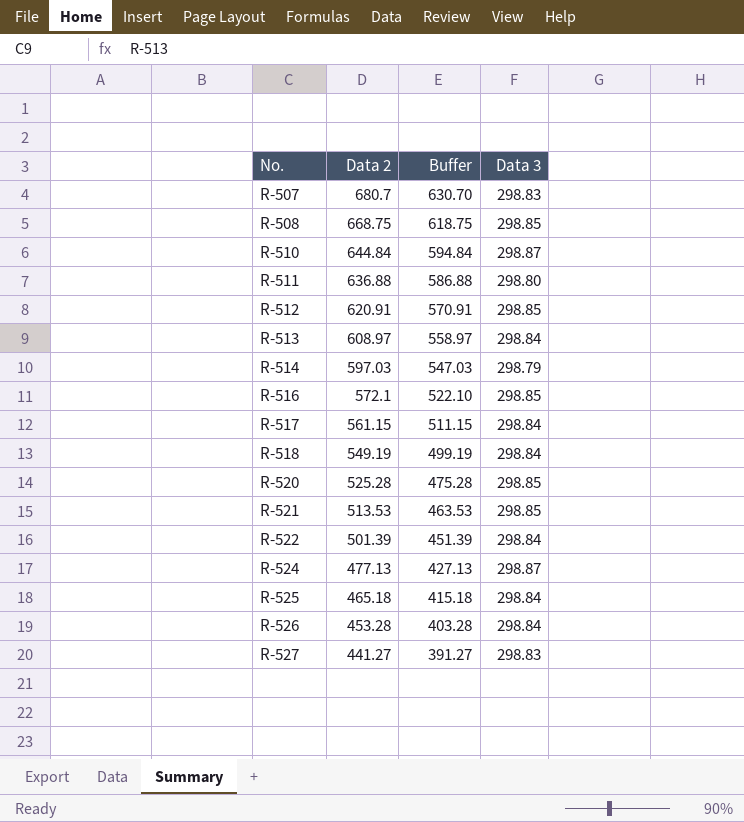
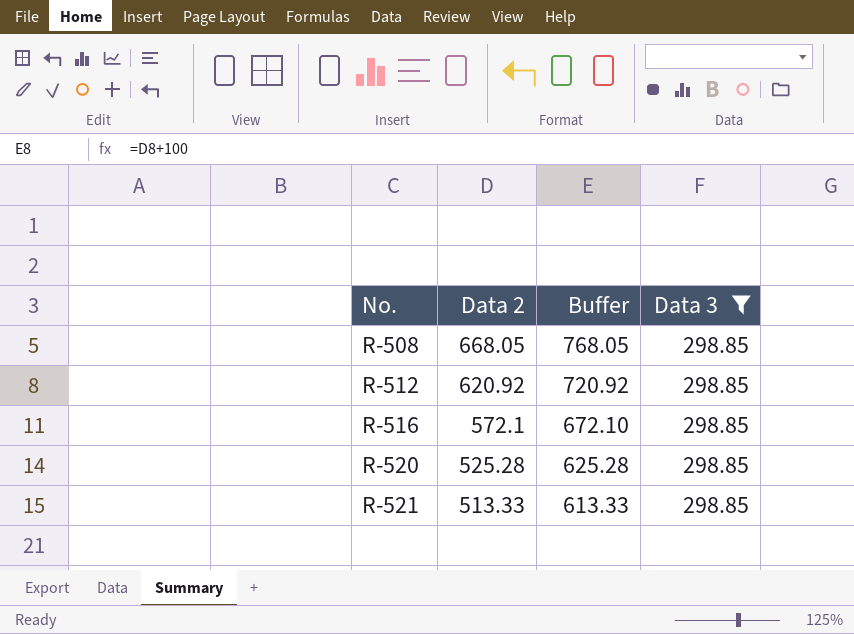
filter: none -> Data 3 = 298.85
column Buffer | formula: [Data 2] - 50 -> [Data 2] + 100
R-508 | Data 2: 668.75 -> 668.05
R-512 | Data 2: 620.91 -> 620.92
R-521 | Data 2: 513.53 -> 513.33

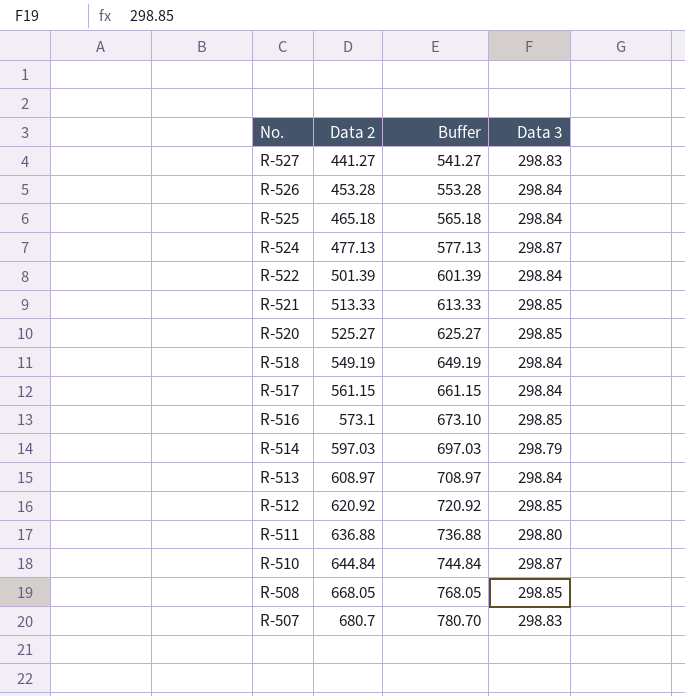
filter: Data 3 = 298.85 -> none
row order: No. ascending -> No. descending
R-520 | Data 2: 525.28 -> 525.27
R-520 | Buffer: 625.28 -> 625.27
R-516 | Data 2: 572.1 -> 573.1
R-516 | Buffer: 672.10 -> 673.10

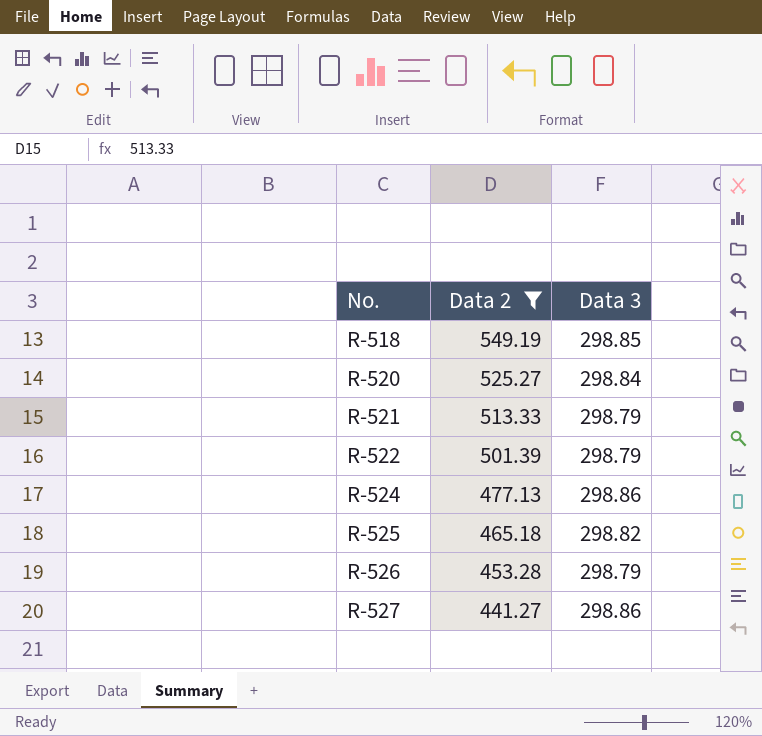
filter: none -> Data 2 <= 549.19
row order: No. descending -> No. ascending
column Buffer | formula: [Data 2] + 100 -> none
R-518 | Data 3: 298.84 -> 298.85
R-520 | Data 3: 298.85 -> 298.84
R-521 | Data 3: 298.85 -> 298.79
R-522 | Data 3: 298.84 -> 298.79
R-524 | Data 3: 298.87 -> 298.86
R-525 | Data 3: 298.84 -> 298.82
R-526 | Data 3: 298.84 -> 298.79
R-527 | Data 3: 298.83 -> 298.86

